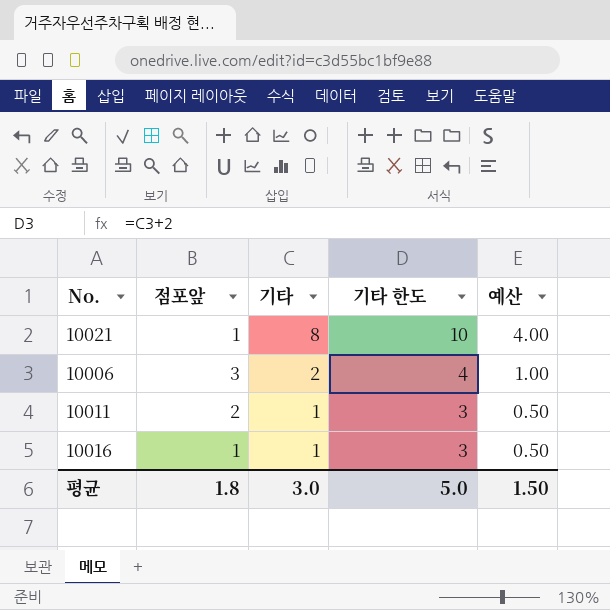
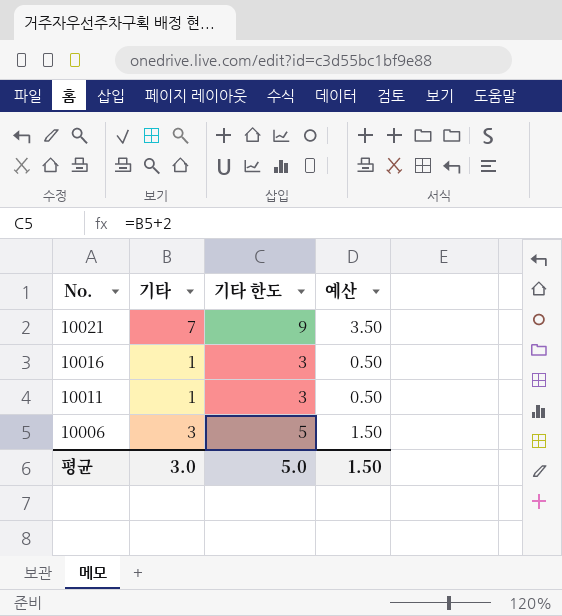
row order: 기타 descending -> No. descending
column 점포앞 | position: 2 -> none
10021 | 기타: 8 -> 7
10021 | 기타 한도: 10 -> 9
10021 | 예산: 4.00 -> 3.50
10006 | 기타: 2 -> 3
10006 | 기타 한도: 4 -> 5
10006 | 예산: 1.00 -> 1.50

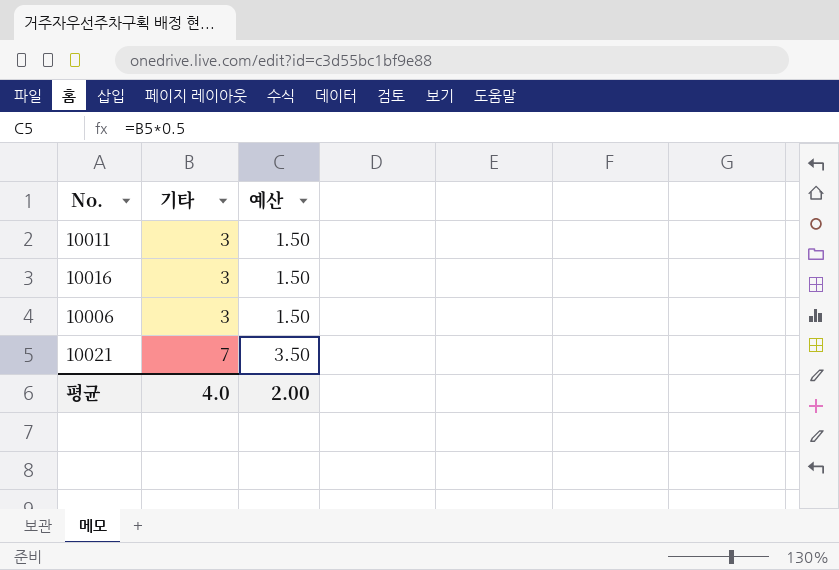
row order: No. descending -> 기타 ascending
column 기타 한도 | formula: [기타] + 2 -> none
10011 | 기타: 1 -> 3
10011 | 예산: 0.50 -> 1.50
10016 | 기타: 1 -> 3
10016 | 예산: 0.50 -> 1.50
평균 | 기타: 3.0 -> 4.0
평균 | 예산: 1.50 -> 2.00

